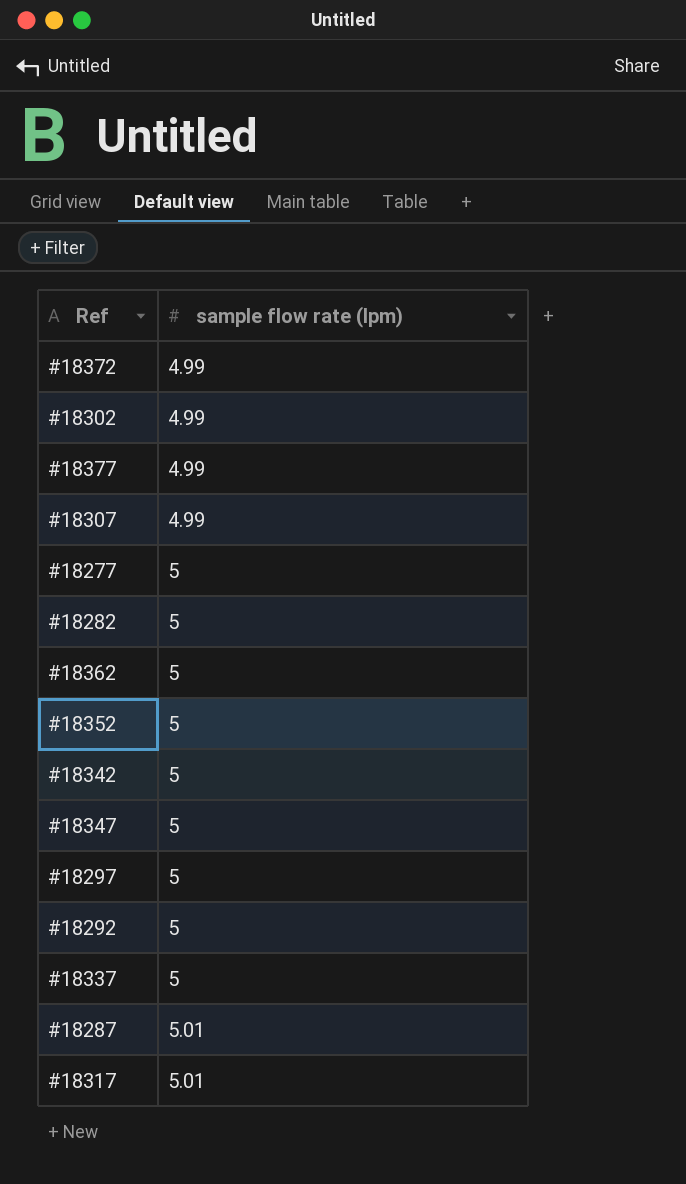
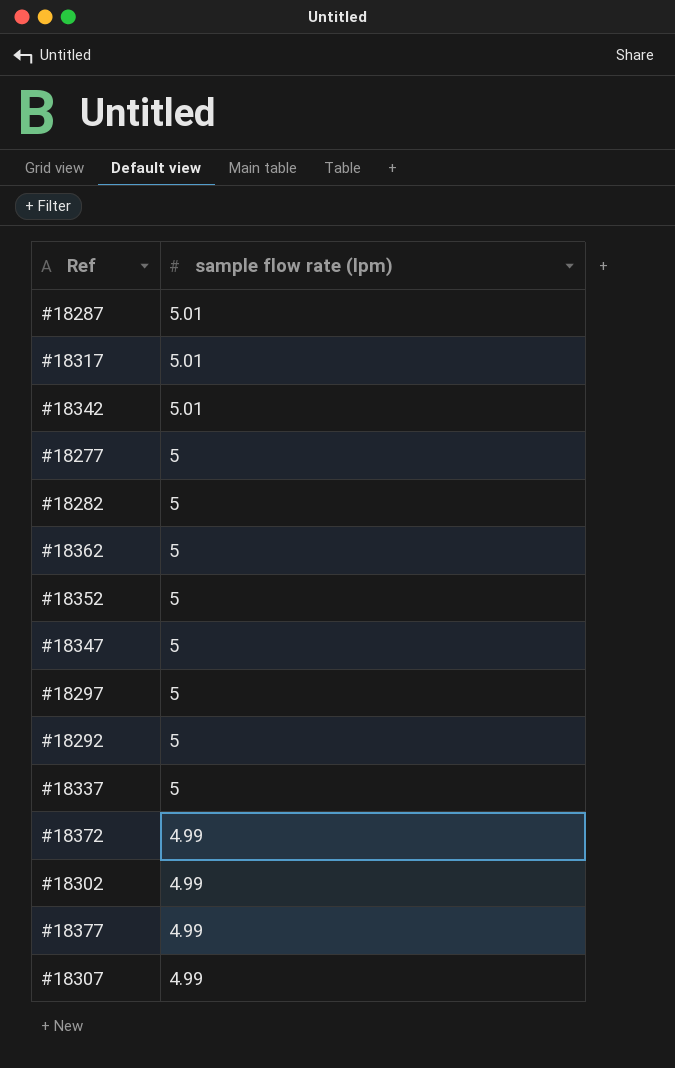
row order: sample flow rate (lpm) ascending -> sample flow rate (lpm) descending
#18342 | sample flow rate (lpm): 5 -> 5.01

